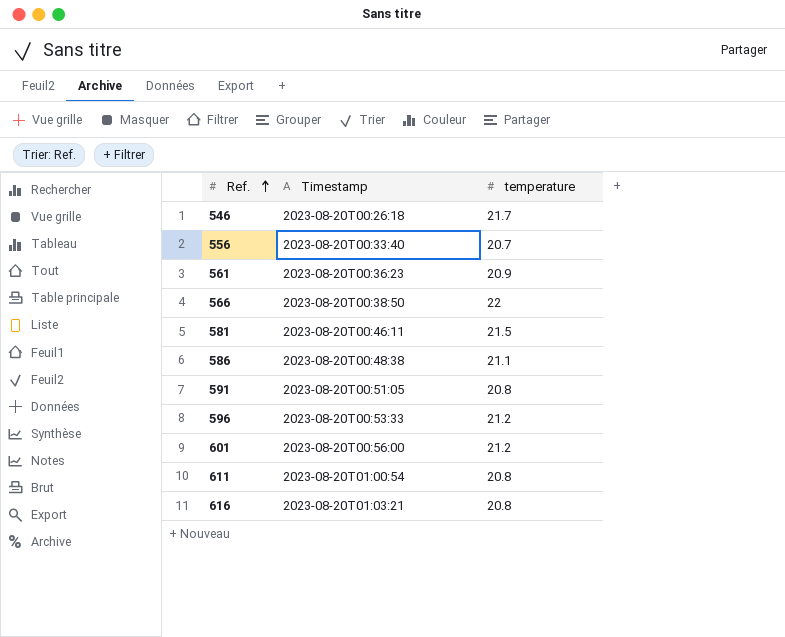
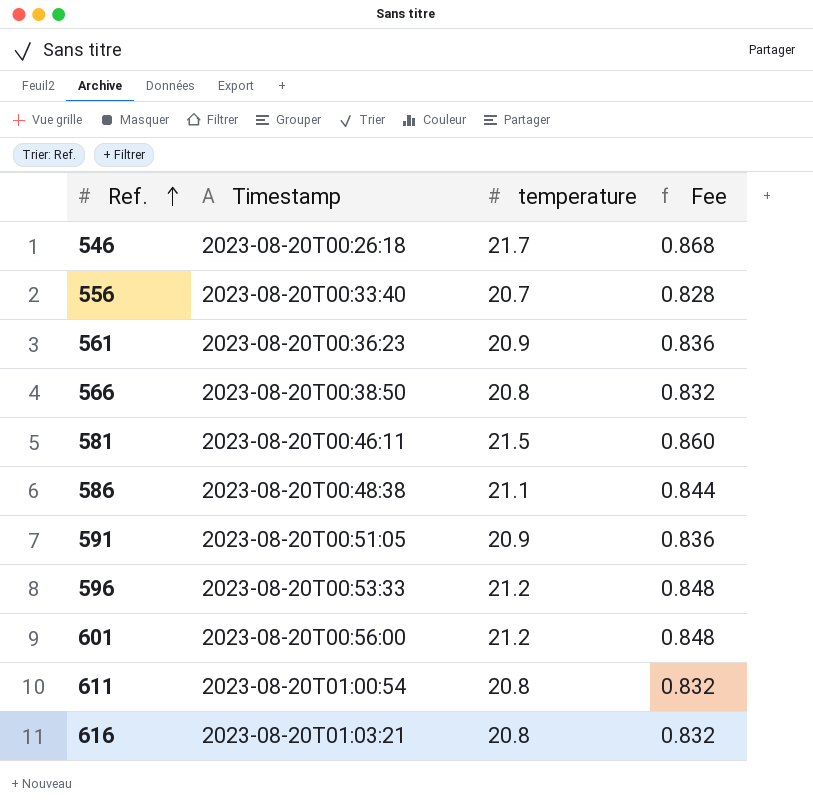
column Fee | formula: none -> [temperature] * 0.04
566 | temperature: 22 -> 20.8
591 | temperature: 20.8 -> 20.9

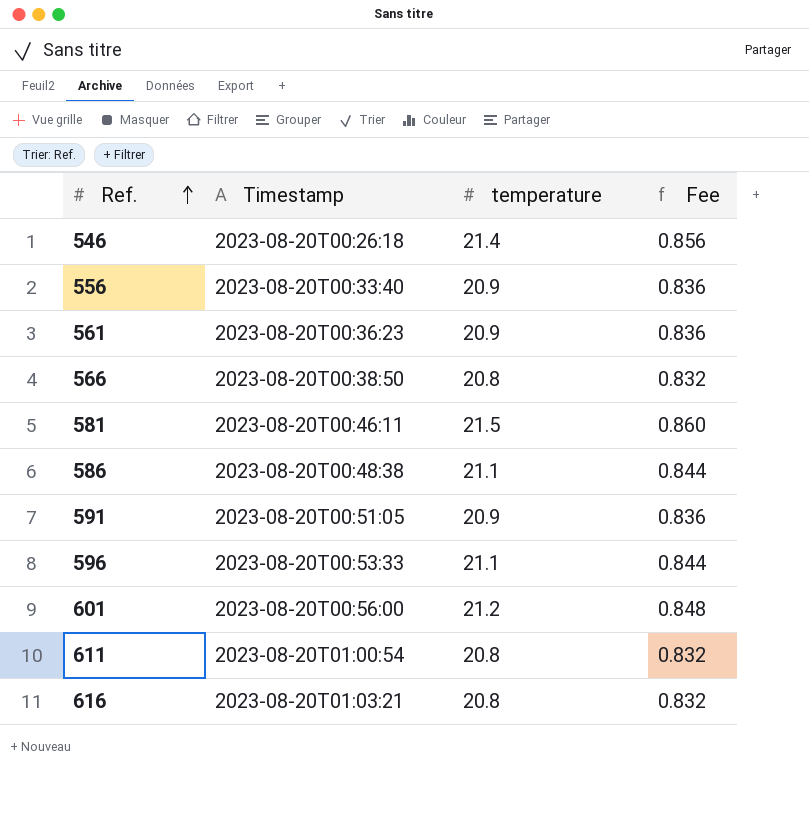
546 | temperature: 21.7 -> 21.4
546 | Fee: 0.868 -> 0.856
556 | temperature: 20.7 -> 20.9
556 | Fee: 0.828 -> 0.836
596 | temperature: 21.2 -> 21.1
596 | Fee: 0.848 -> 0.844

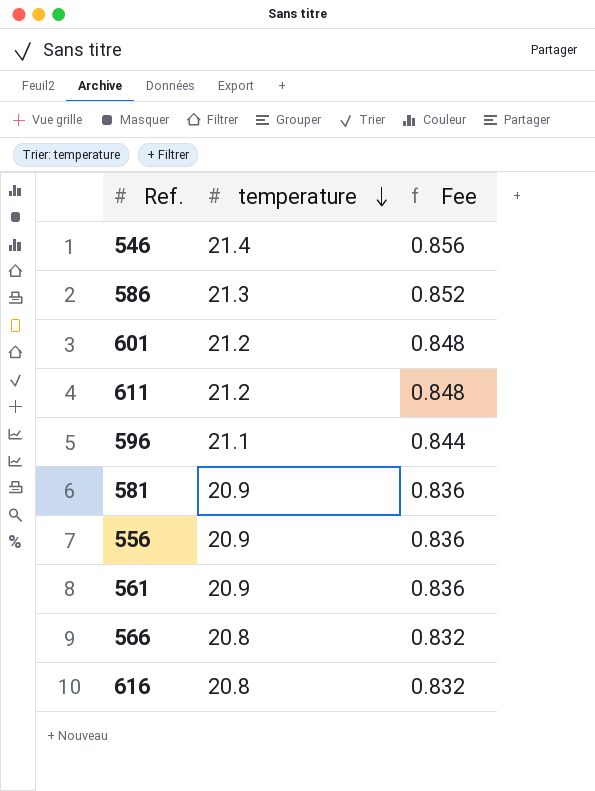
row order: Ref. ascending -> temperature descending
column Timestamp | position: 2 -> none
row 591: 2023-08-20T00:51:05 | 20.9 | 0.836 -> none
586 | temperature: 21.1 -> 21.3
586 | Fee: 0.844 -> 0.852
611 | temperature: 20.8 -> 21.2
611 | Fee: 0.832 -> 0.848
581 | temperature: 21.5 -> 20.9
581 | Fee: 0.860 -> 0.836

